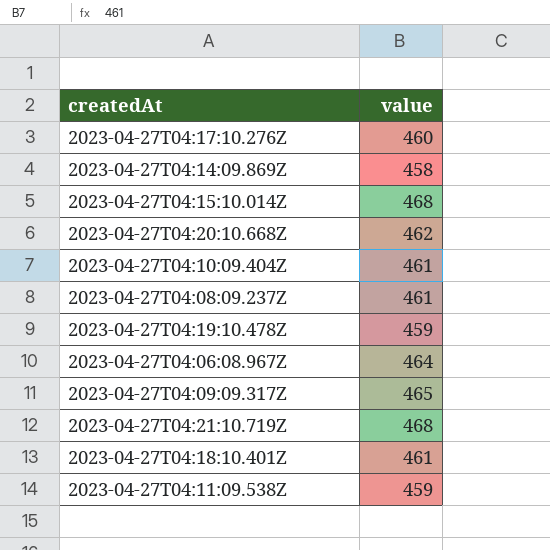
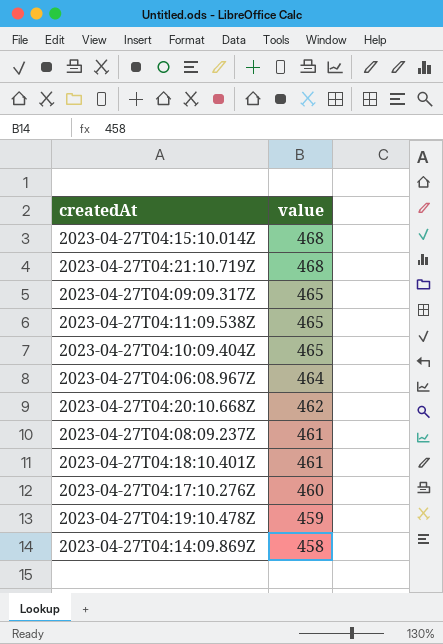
row order: none -> value descending
2023-04-27T04:11:09.538Z | value: 459 -> 465
2023-04-27T04:10:09.404Z | value: 461 -> 465

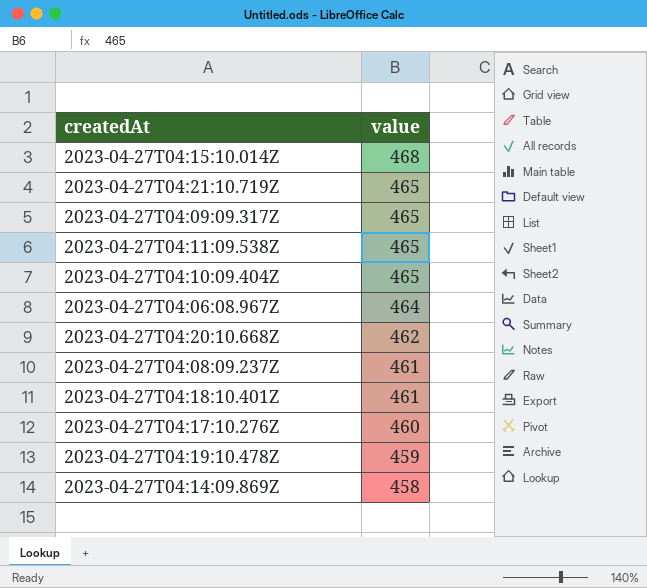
2023-04-27T04:21:10.719Z | value: 468 -> 465

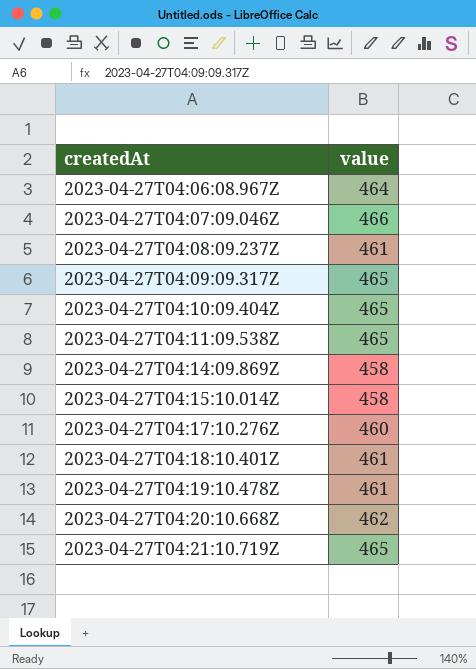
row order: value descending -> createdAt ascending
row 2023-04-27T04:07:09.046Z: none -> 466
2023-04-27T04:15:10.014Z | value: 468 -> 458
2023-04-27T04:19:10.478Z | value: 459 -> 461

